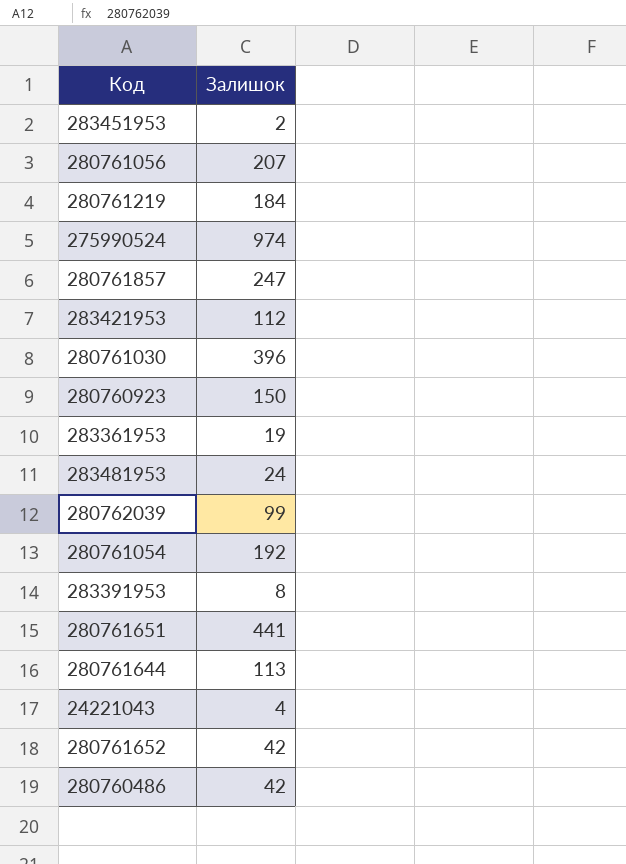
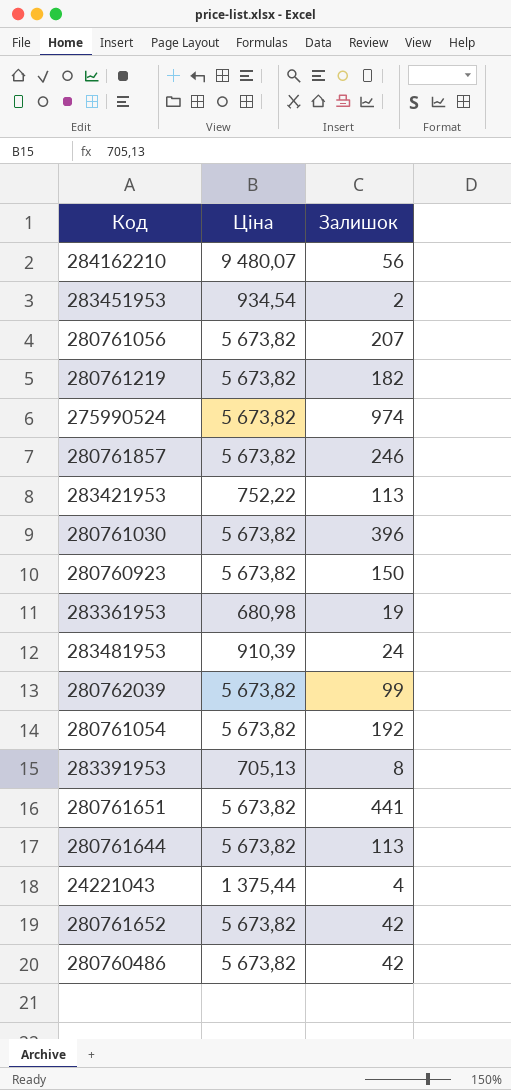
column Ціна | position: none -> 2
row 284162210: none -> 9 480,07 | 56
280761219 | Залишок: 184 -> 182
280761857 | Залишок: 247 -> 246
283421953 | Залишок: 112 -> 113

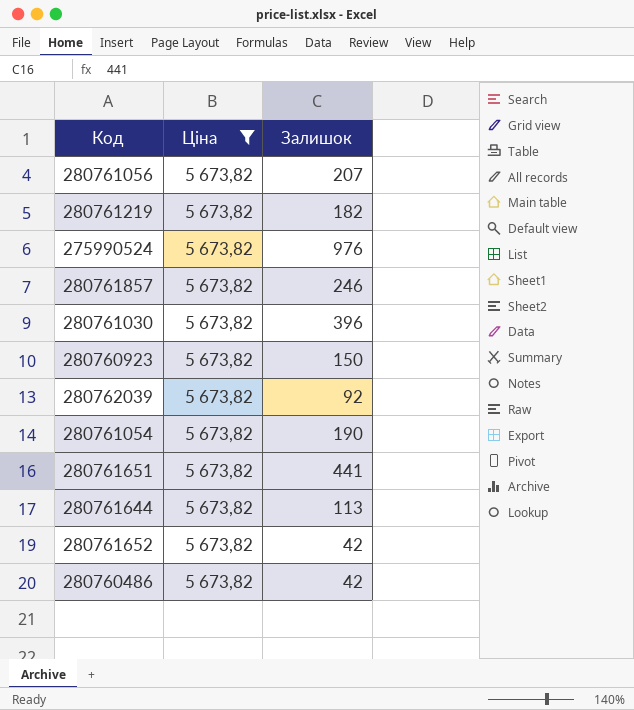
filter: none -> Ціна = 5 673,82
275990524 | Залишок: 974 -> 976
280762039 | Залишок: 99 -> 92
280761054 | Залишок: 192 -> 190

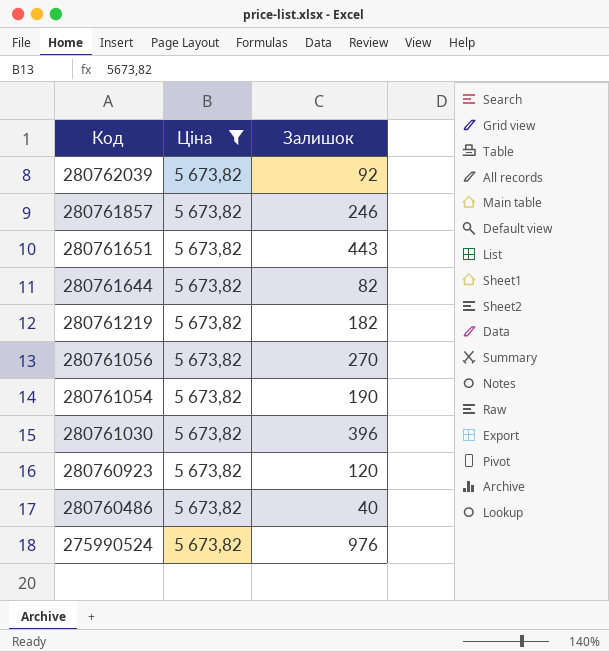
row order: none -> Код descending
row 280761652: 5 673,82 | 42 -> none
280761651 | Залишок: 441 -> 443
280761644 | Залишок: 113 -> 82
280761056 | Залишок: 207 -> 270
280760923 | Залишок: 150 -> 120
280760486 | Залишок: 42 -> 40

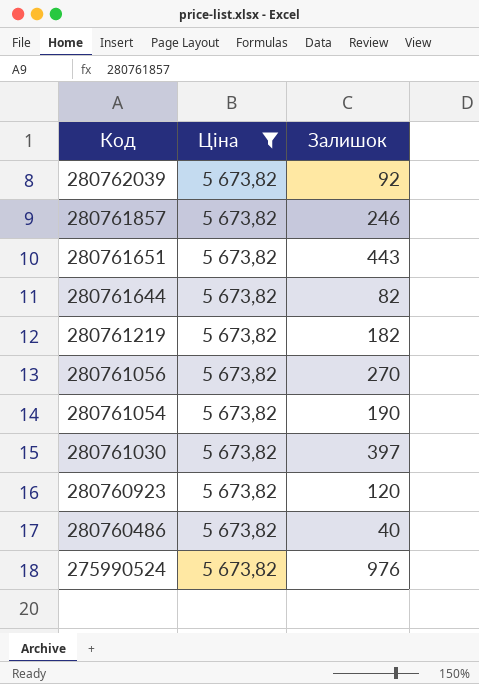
280761030 | Залишок: 396 -> 397

